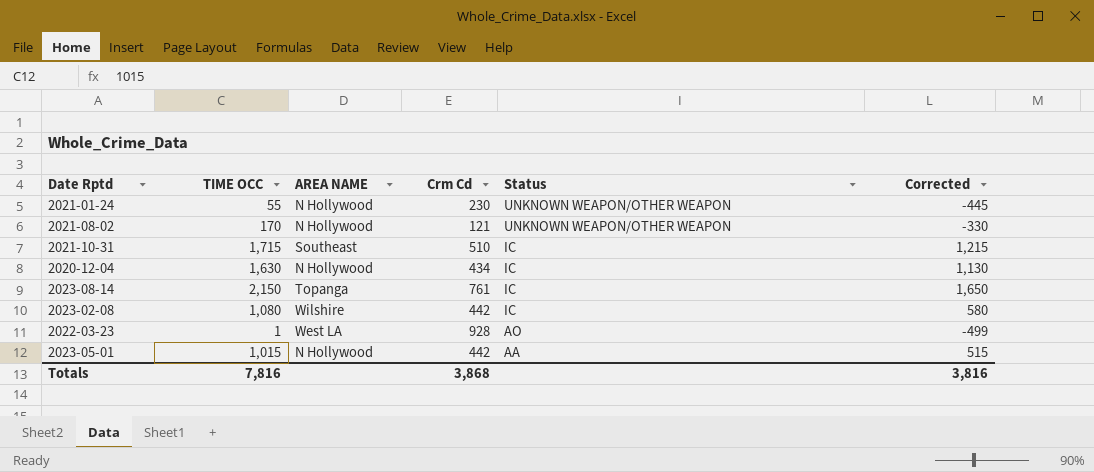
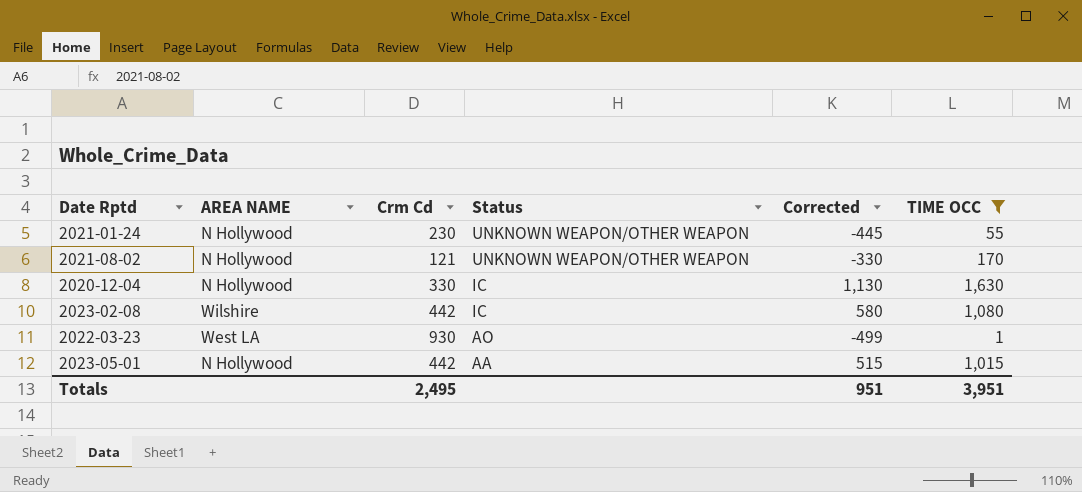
filter: none -> TIME OCC <= 1,630
column TIME OCC | position: 2 -> 6
2020-12-04 | Crm Cd: 434 -> 330
2022-03-23 | Crm Cd: 928 -> 930
Totals | Crm Cd: 3,868 -> 2,495
Totals | Corrected: 3,816 -> 951
Totals | TIME OCC: 7,816 -> 3,951

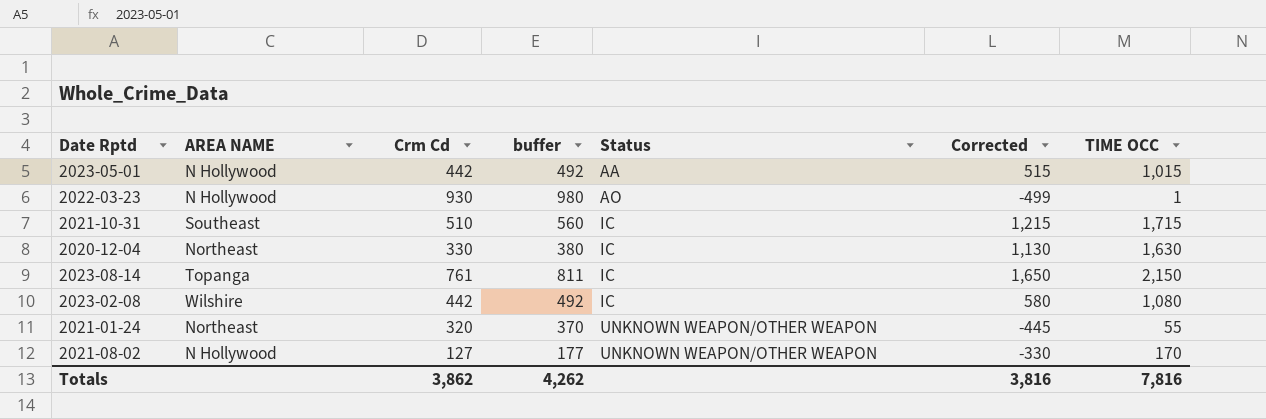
filter: TIME OCC <= 1,630 -> none
row order: Status descending -> Status ascending
column buffer | formula: none -> [Crm Cd] + 50
2022-03-23 | AREA NAME: West LA -> N Hollywood
2020-12-04 | AREA NAME: N Hollywood -> Northeast
2021-01-24 | AREA NAME: N Hollywood -> Northeast
2021-01-24 | Crm Cd: 230 -> 320
2021-08-02 | Crm Cd: 121 -> 127
Totals | Crm Cd: 2,495 -> 3,862
Totals | Corrected: 951 -> 3,816
Totals | TIME OCC: 3,951 -> 7,816

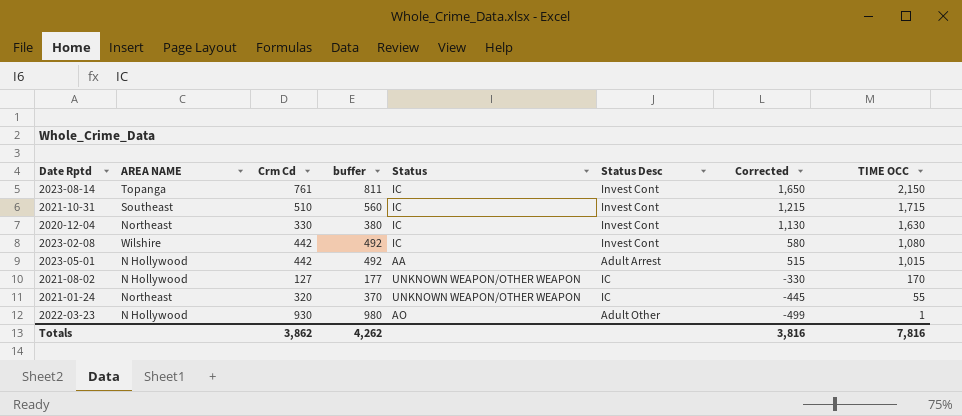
row order: Status ascending -> Corrected descending
column Status Desc | position: none -> 6

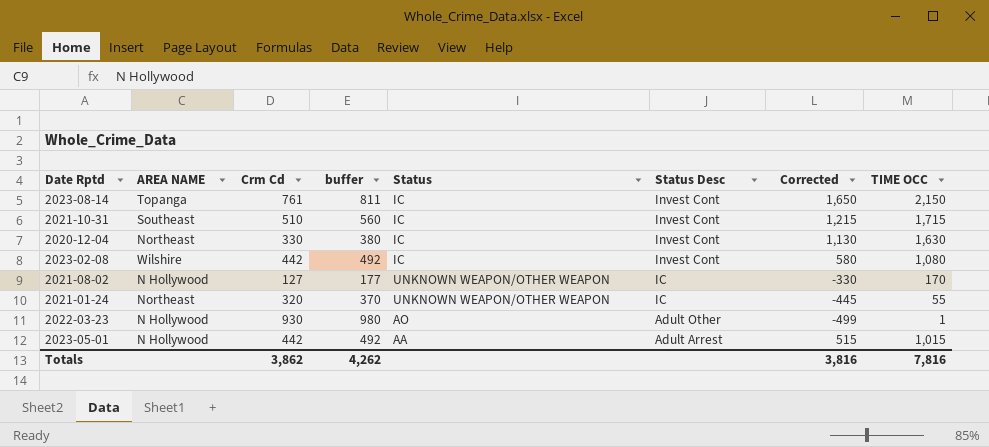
row order: Corrected descending -> Status Desc descending

